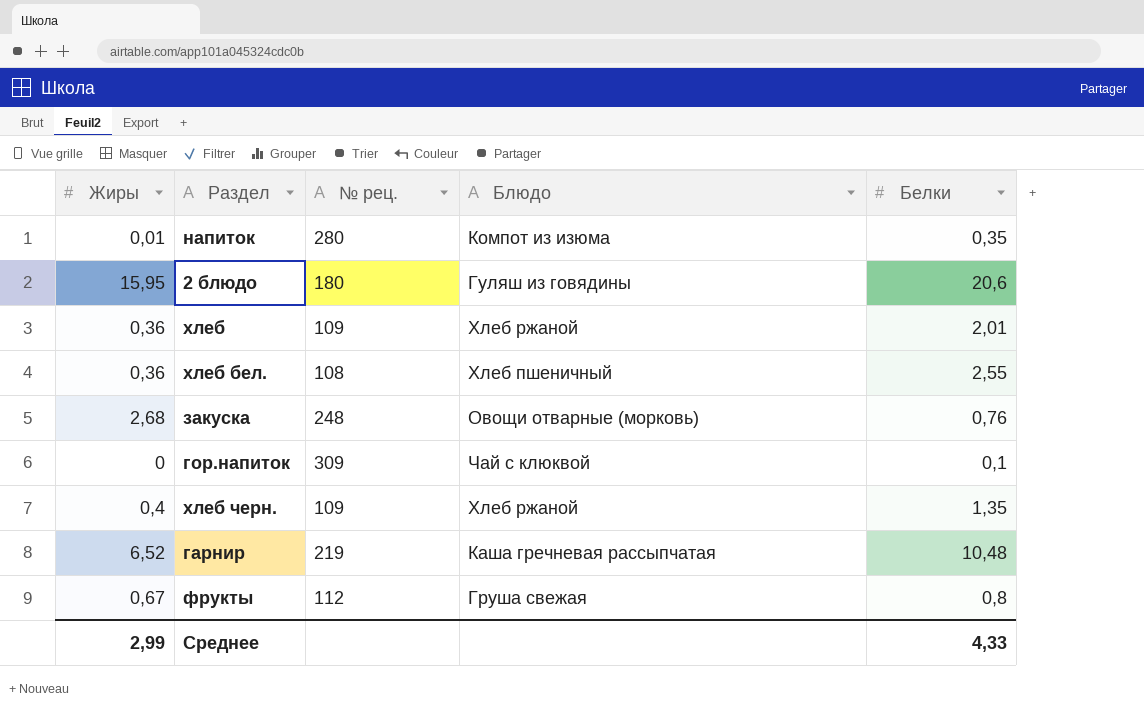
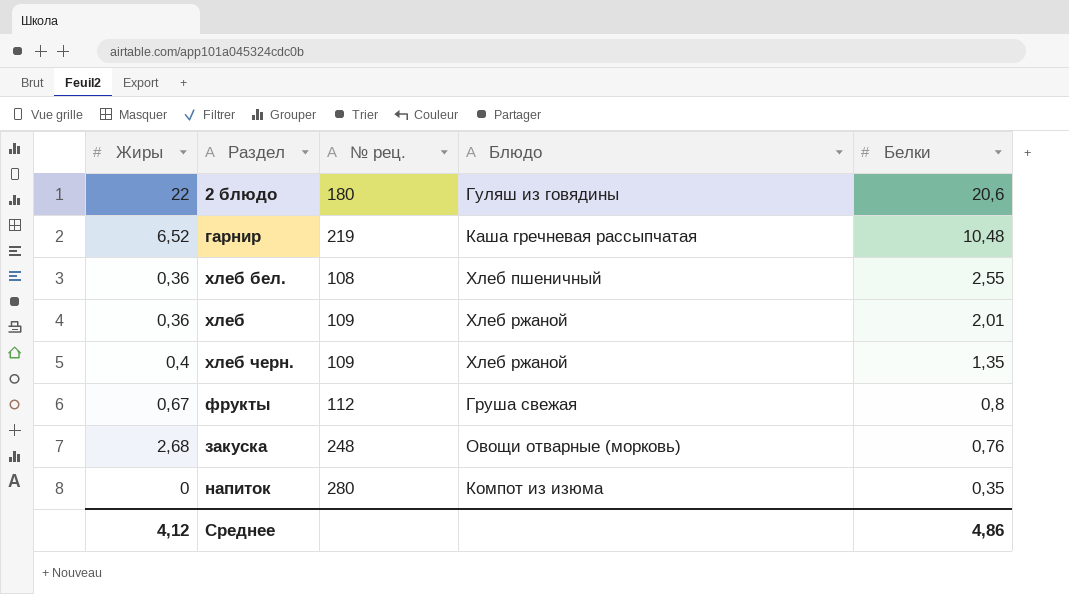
row order: none -> Белки descending
row гор.напиток: 0 | 309 | Чай с клюквой | 0,1 -> none
2 блюдо | Жиры: 15,95 -> 22
напиток | Жиры: 0,01 -> 0
Среднее | Жиры: 2,99 -> 4,12
Среднее | Белки: 4,33 -> 4,86

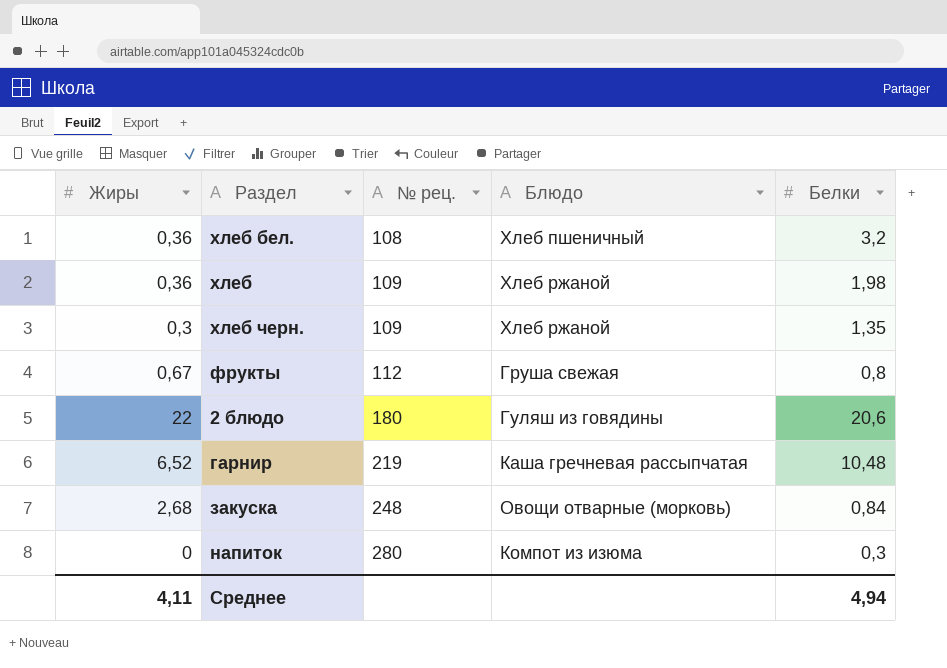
row order: Белки descending -> № рец. ascending
хлеб бел. | Белки: 2,55 -> 3,2
хлеб | Белки: 2,01 -> 1,98
хлеб черн. | Жиры: 0,4 -> 0,3
закуска | Белки: 0,76 -> 0,84
напиток | Белки: 0,35 -> 0,3
Среднее | Жиры: 4,12 -> 4,11
Среднее | Белки: 4,86 -> 4,94

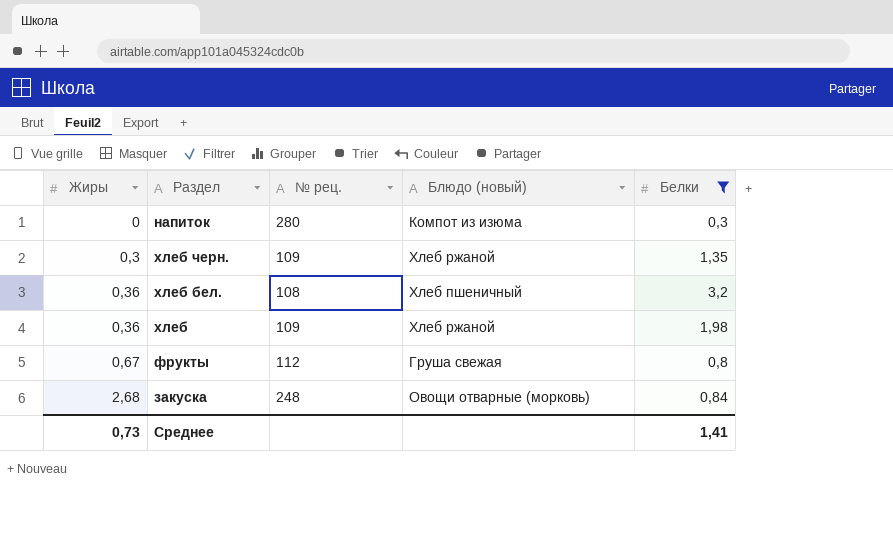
filter: none -> Белки <= 3,2
row order: № рец. ascending -> Жиры ascending
column name: Блюдо -> Блюдо (новый)
Среднее | Жиры: 4,11 -> 0,73
Среднее | Белки: 4,94 -> 1,41

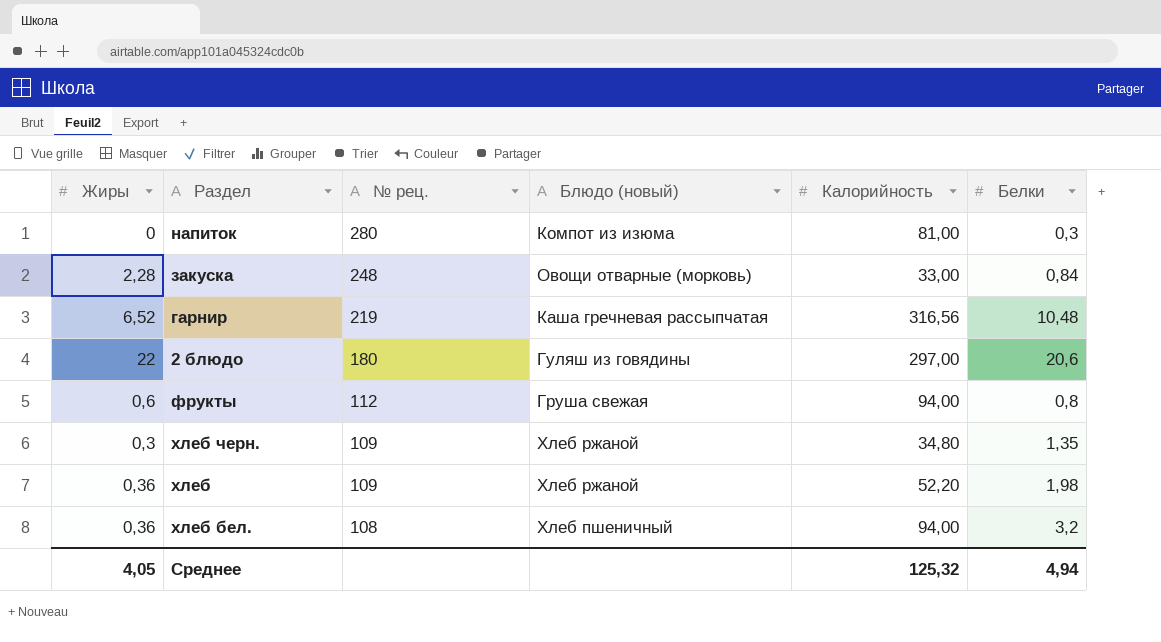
filter: Белки <= 3,2 -> none
row order: Жиры ascending -> № рец. descending
column Калорийность | position: none -> 5
закуска | Жиры: 2,68 -> 2,28
фрукты | Жиры: 0,67 -> 0,6
Среднее | Жиры: 0,73 -> 4,05
Среднее | Белки: 1,41 -> 4,94

